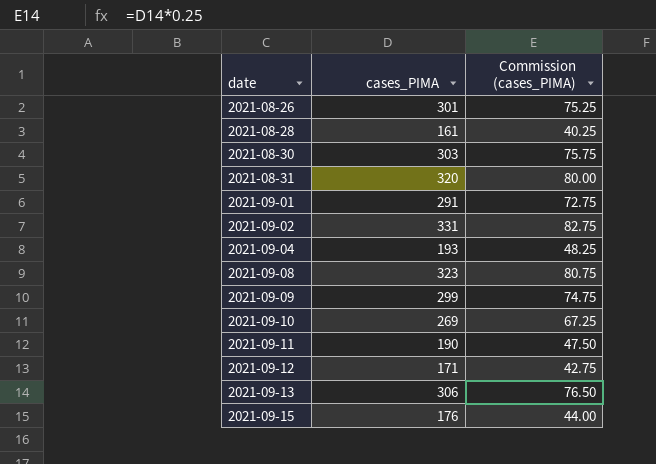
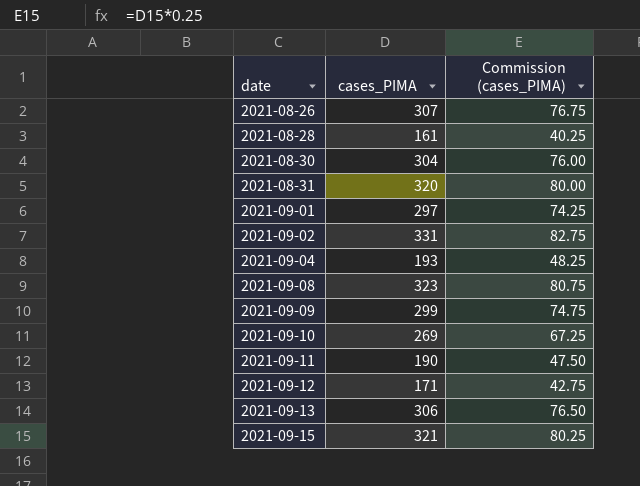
2021-08-26 | cases_PIMA: 301 -> 307
2021-08-26 | Commission (cases_PIMA): 75.25 -> 76.75
2021-08-30 | cases_PIMA: 303 -> 304
2021-08-30 | Commission (cases_PIMA): 75.75 -> 76.00
2021-09-01 | cases_PIMA: 291 -> 297
2021-09-01 | Commission (cases_PIMA): 72.75 -> 74.25
2021-09-15 | cases_PIMA: 176 -> 321
2021-09-15 | Commission (cases_PIMA): 44.00 -> 80.25

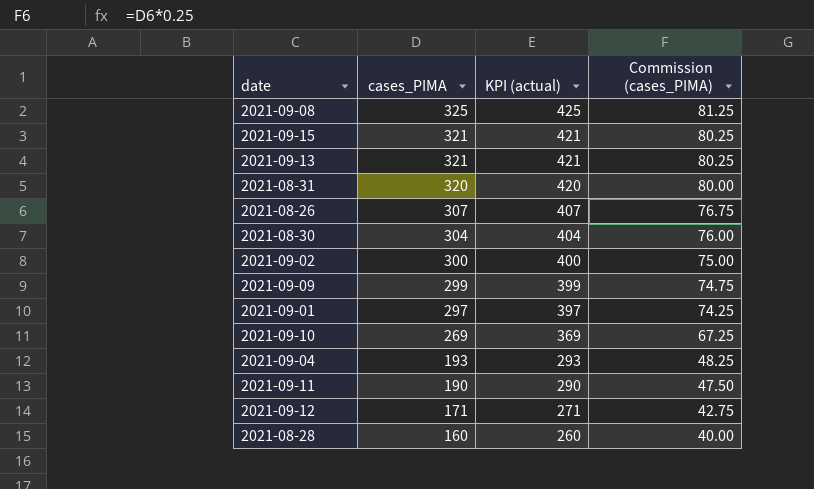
row order: date ascending -> cases_PIMA descending
column KPI (actual) | formula: none -> [cases_PIMA] + 100
2021-09-08 | cases_PIMA: 323 -> 325
2021-09-08 | Commission (cases_PIMA): 80.75 -> 81.25
2021-09-13 | cases_PIMA: 306 -> 321
2021-09-13 | Commission (cases_PIMA): 76.50 -> 80.25
2021-09-02 | cases_PIMA: 331 -> 300
2021-09-02 | Commission (cases_PIMA): 82.75 -> 75.00
2021-08-28 | cases_PIMA: 161 -> 160
2021-08-28 | Commission (cases_PIMA): 40.25 -> 40.00

